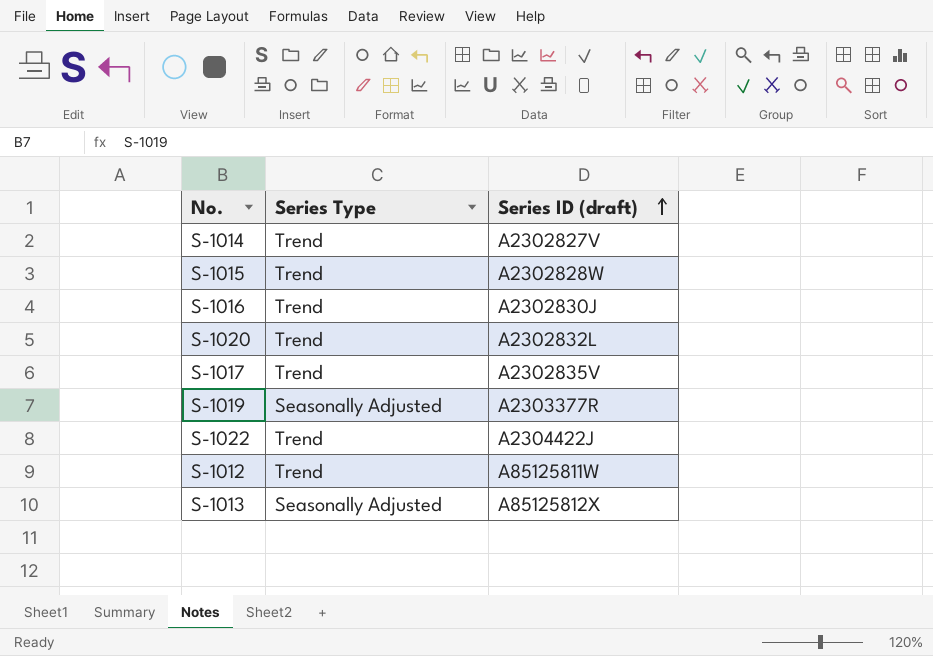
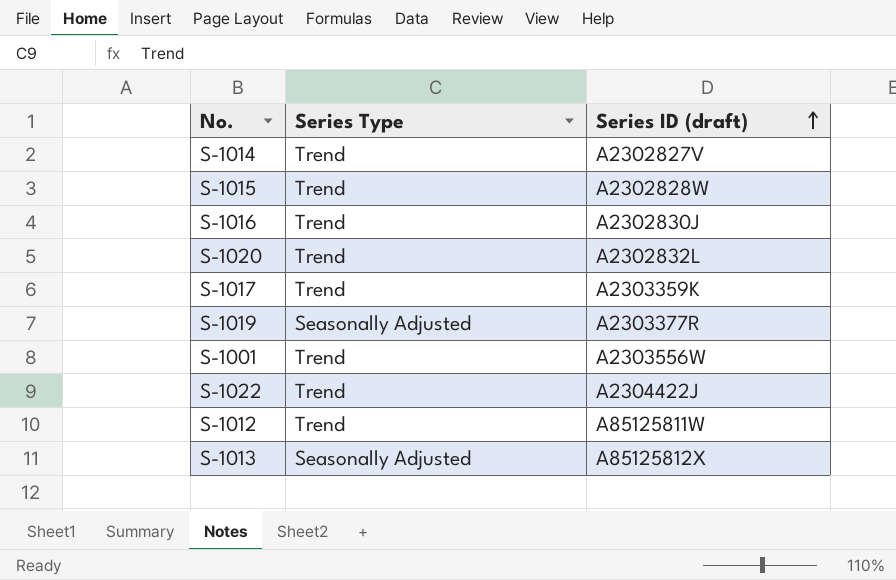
S-1017 | Series ID (draft): A2302835V -> A2303359K
row S-1001: none -> Trend | A2303556W

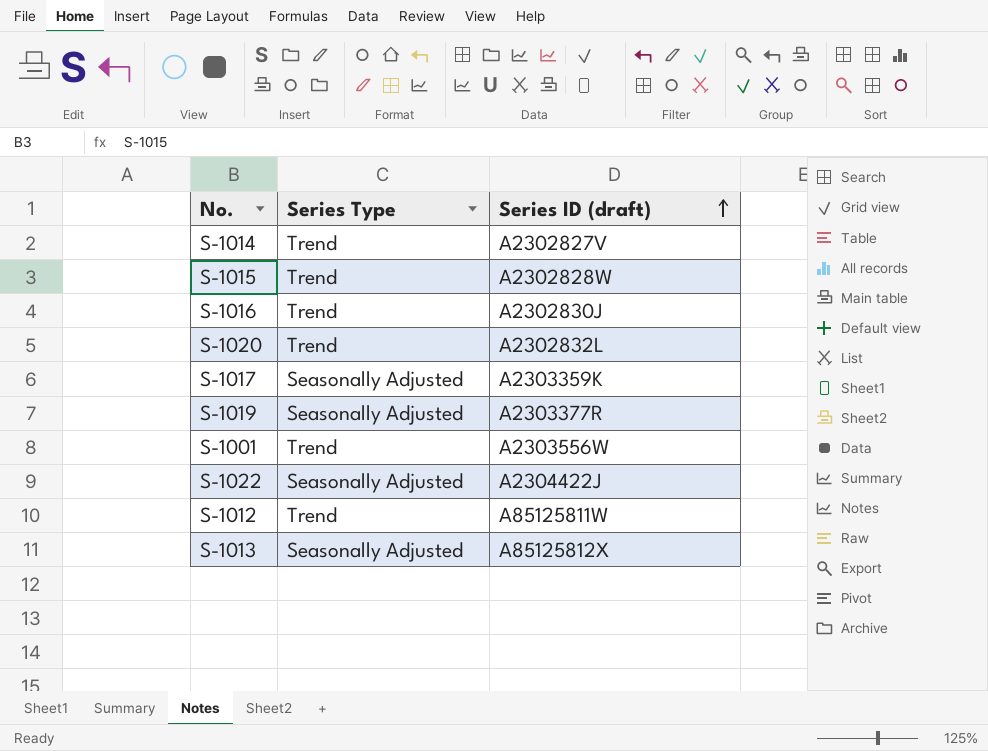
S-1017 | Series Type: Trend -> Seasonally Adjusted
S-1022 | Series Type: Trend -> Seasonally Adjusted

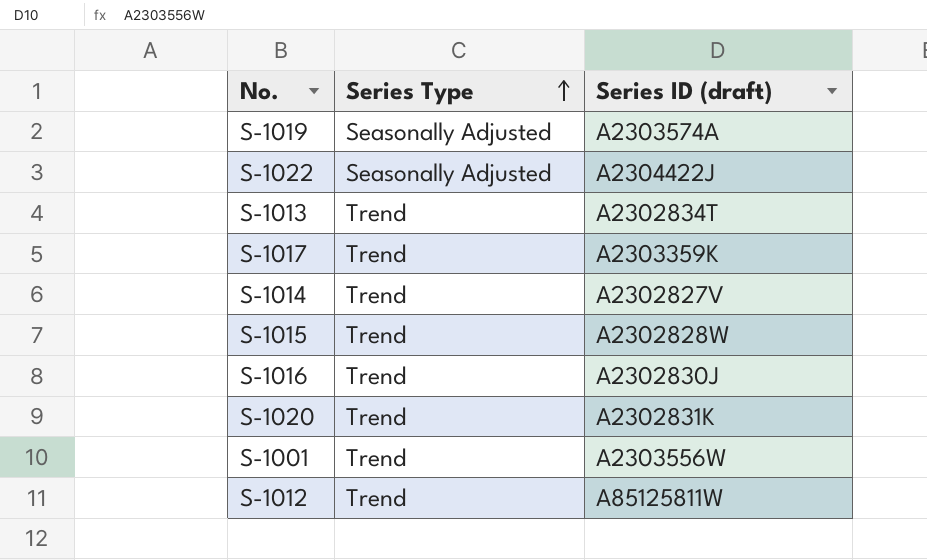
row order: Series ID (draft) ascending -> Series Type ascending
S-1019 | Series ID (draft): A2303377R -> A2303574A
S-1013 | Series Type: Seasonally Adjusted -> Trend
S-1013 | Series ID (draft): A85125812X -> A2302834T
S-1017 | Series Type: Seasonally Adjusted -> Trend
S-1020 | Series ID (draft): A2302832L -> A2302831K

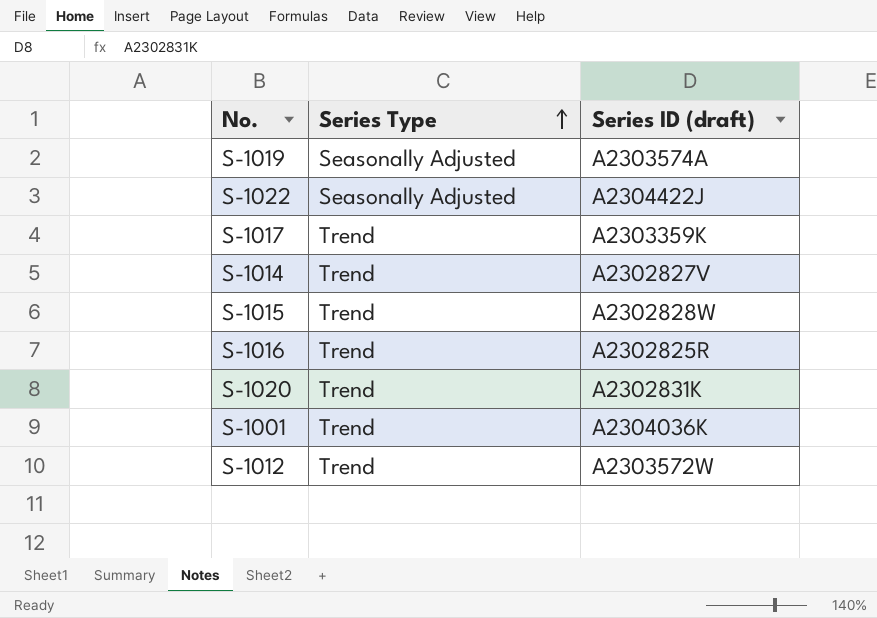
row S-1013: Trend | A2302834T -> none
S-1016 | Series ID (draft): A2302830J -> A2302825R
S-1001 | Series ID (draft): A2303556W -> A2304036K
S-1012 | Series ID (draft): A85125811W -> A2303572W

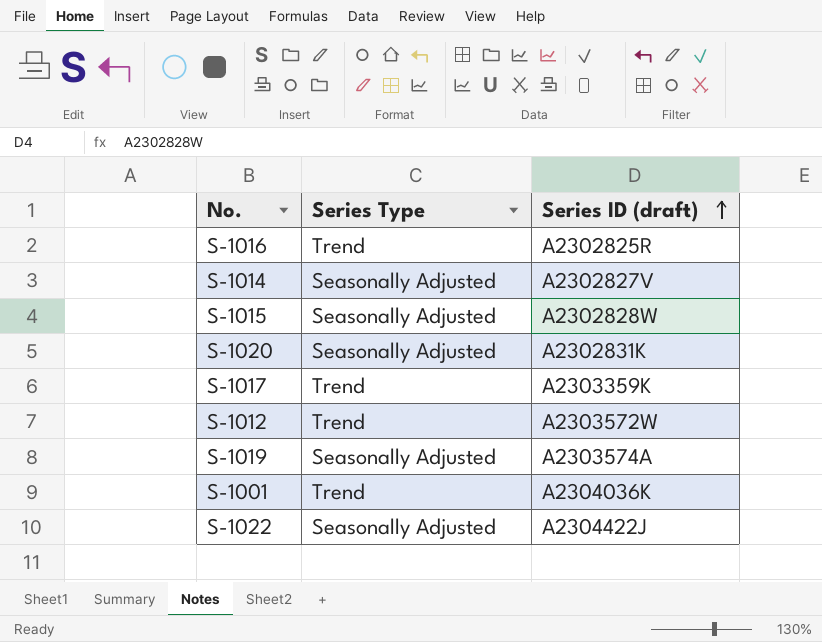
row order: Series Type ascending -> Series ID (draft) ascending
S-1014 | Series Type: Trend -> Seasonally Adjusted
S-1015 | Series Type: Trend -> Seasonally Adjusted
S-1020 | Series Type: Trend -> Seasonally Adjusted

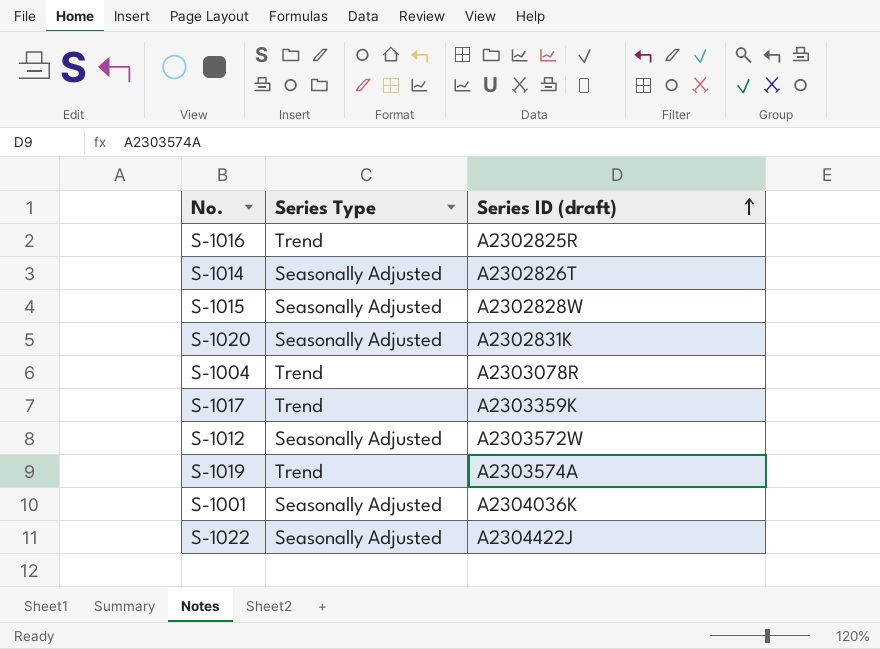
S-1014 | Series ID (draft): A2302827V -> A2302826T
row S-1004: none -> Trend | A2303078R
S-1012 | Series Type: Trend -> Seasonally Adjusted
S-1019 | Series Type: Seasonally Adjusted -> Trend
S-1001 | Series Type: Trend -> Seasonally Adjusted

